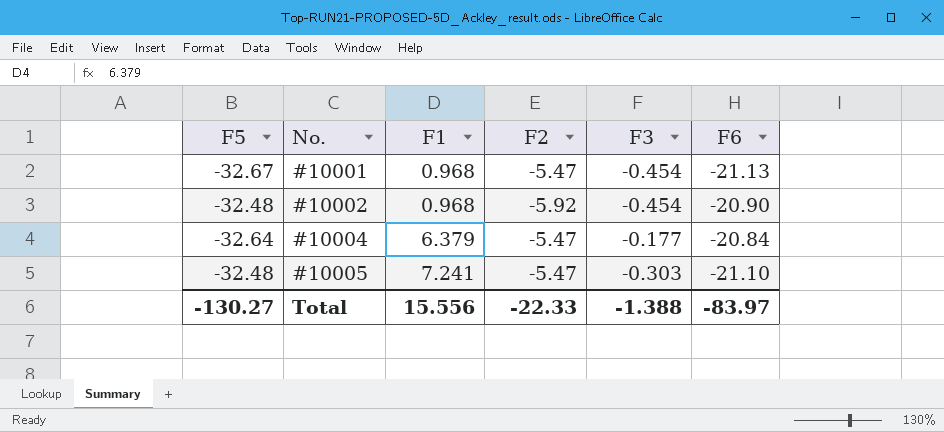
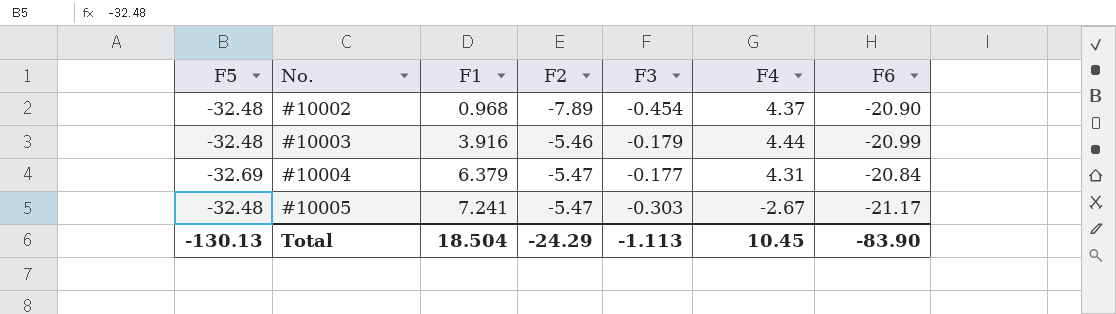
column F4 | position: none -> 6
row #10001: -32.67 | 0.968 | -5.47 | -0.454 | -21.13 -> none
#10002 | F2: -5.92 -> -7.89
row #10003: none -> -32.48 | 3.916 | -5.46 | -0.179 | 4.44 | -20.99
#10004 | F5: -32.64 -> -32.69
#10005 | F6: -21.10 -> -21.17
Total | F5: -130.27 -> -130.13
Total | F1: 15.556 -> 18.504
Total | F2: -22.33 -> -24.29
Total | F3: -1.388 -> -1.113
Total | F6: -83.97 -> -83.90

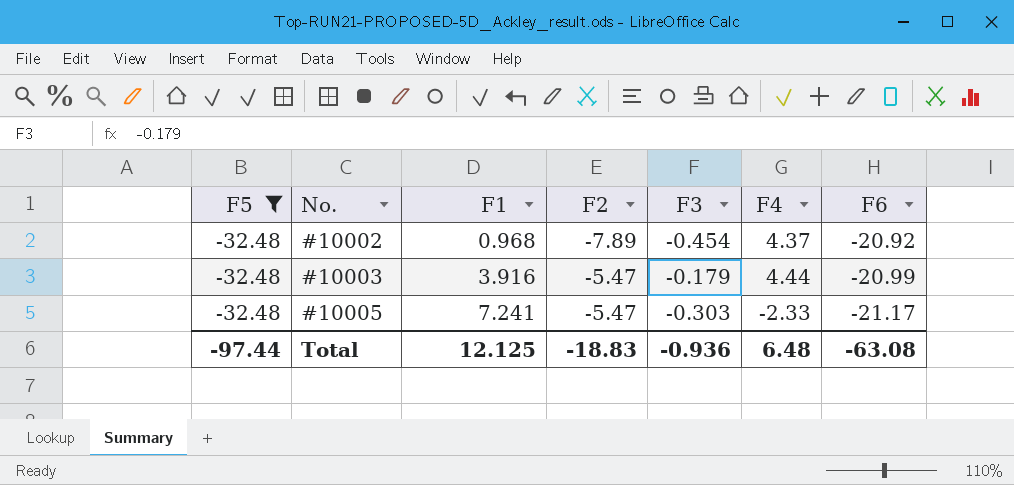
filter: none -> F5 = -32.48
#10002 | F6: -20.90 -> -20.92
#10003 | F2: -5.46 -> -5.47
#10005 | F4: -2.67 -> -2.33
Total | F5: -130.13 -> -97.44
Total | F1: 18.504 -> 12.125
Total | F2: -24.29 -> -18.83
Total | F3: -1.113 -> -0.936
Total | F4: 10.45 -> 6.48
Total | F6: -83.90 -> -63.08

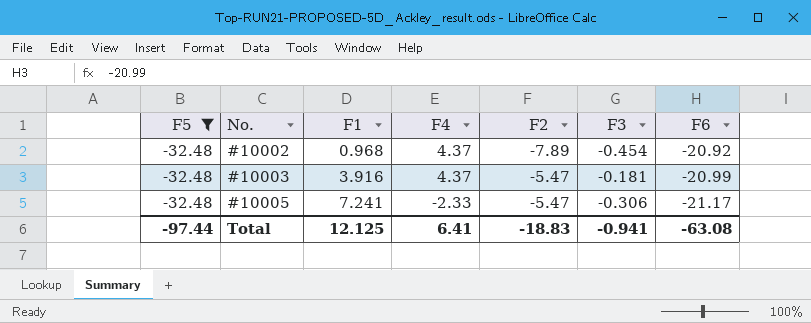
column F4 | position: 6 -> 4
#10003 | F4: 4.44 -> 4.37
#10003 | F3: -0.179 -> -0.181
#10005 | F3: -0.303 -> -0.306
Total | F4: 6.48 -> 6.41
Total | F3: -0.936 -> -0.941

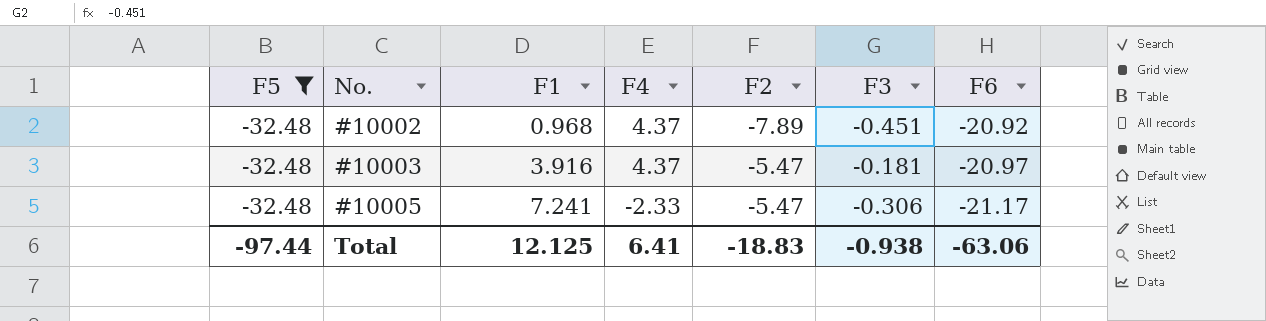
#10002 | F3: -0.454 -> -0.451
#10003 | F6: -20.99 -> -20.97
Total | F3: -0.941 -> -0.938
Total | F6: -63.08 -> -63.06

